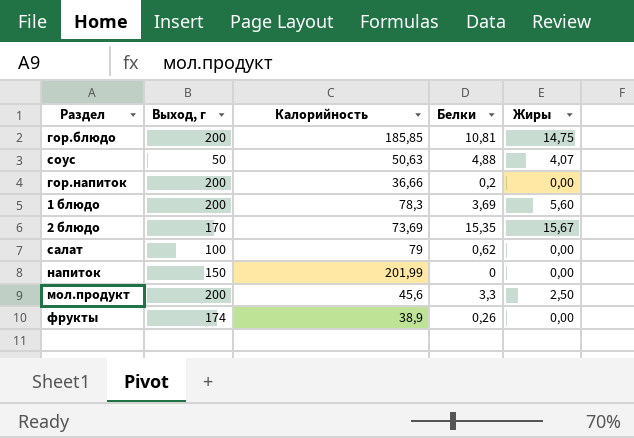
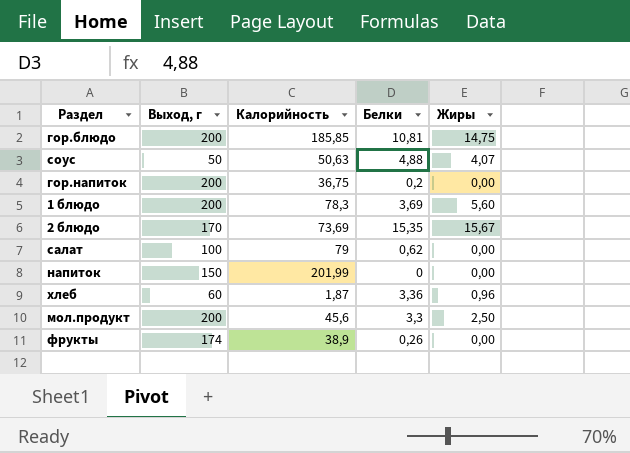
гор.напиток | Калорийность: 36,66 -> 36,75
row хлеб: none -> 60 | 1,87 | 3,36 | 0,96

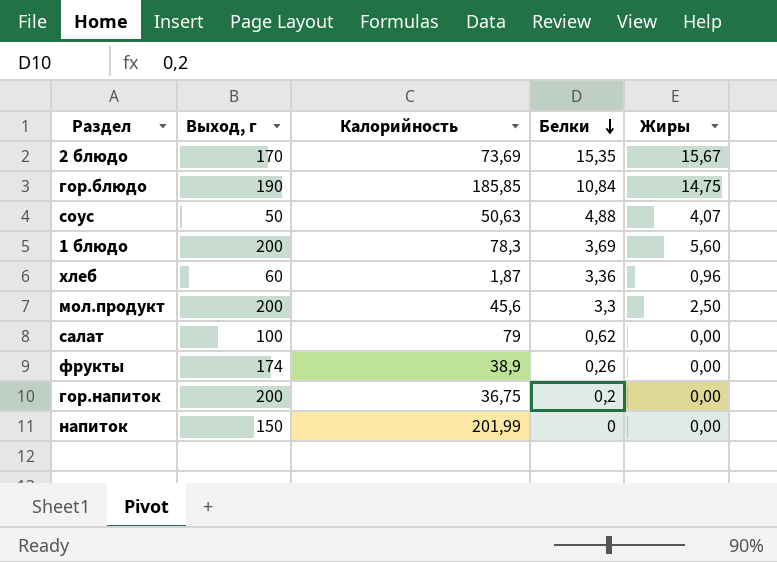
row order: none -> Белки descending
гор.блюдо | Выход, г: 200 -> 190
гор.блюдо | Белки: 10,81 -> 10,84

